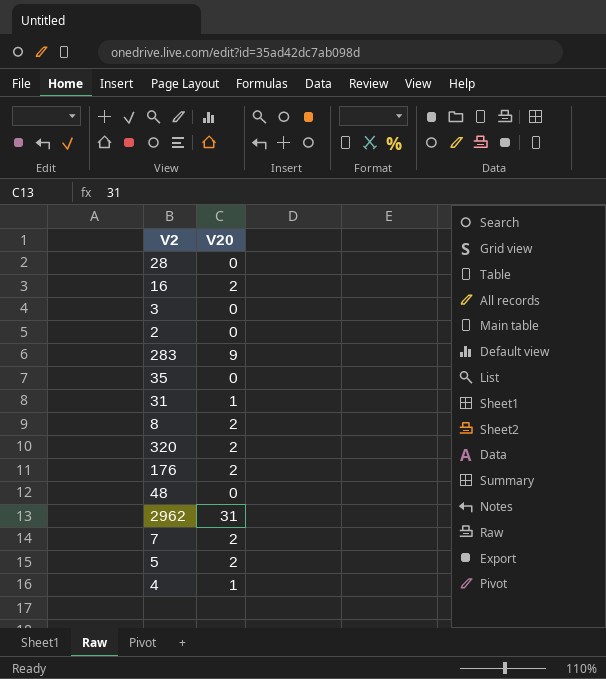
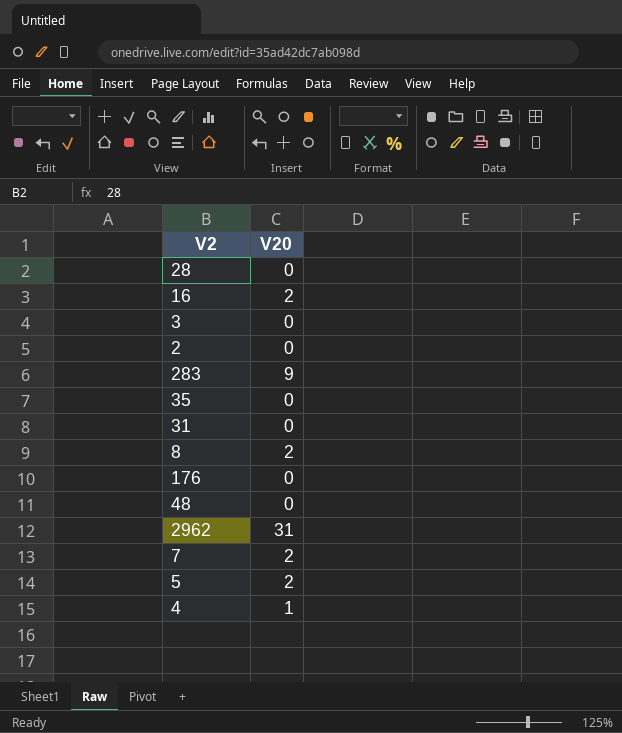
row 320: 2 -> none
31 | V20: 1 -> 0
176 | V20: 2 -> 0

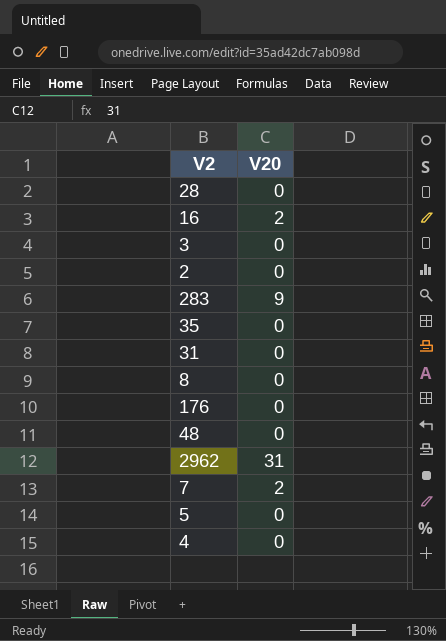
8 | V20: 2 -> 0
5 | V20: 2 -> 0
4 | V20: 1 -> 0

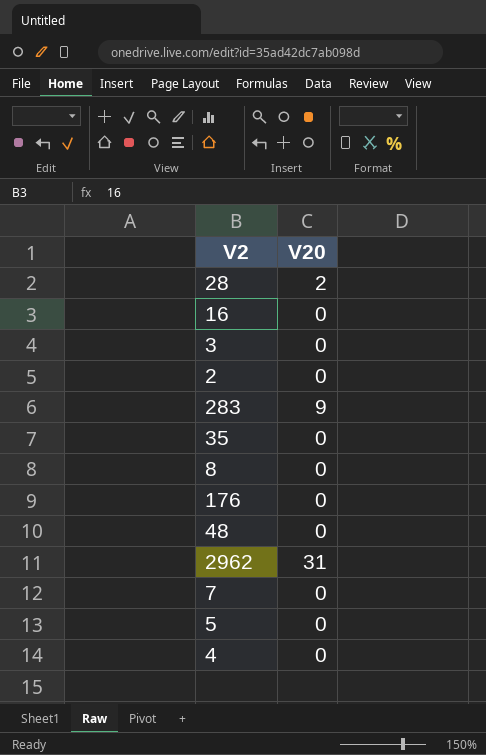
row 31: 0 -> none
28 | V20: 0 -> 2
16 | V20: 2 -> 0
7 | V20: 2 -> 0

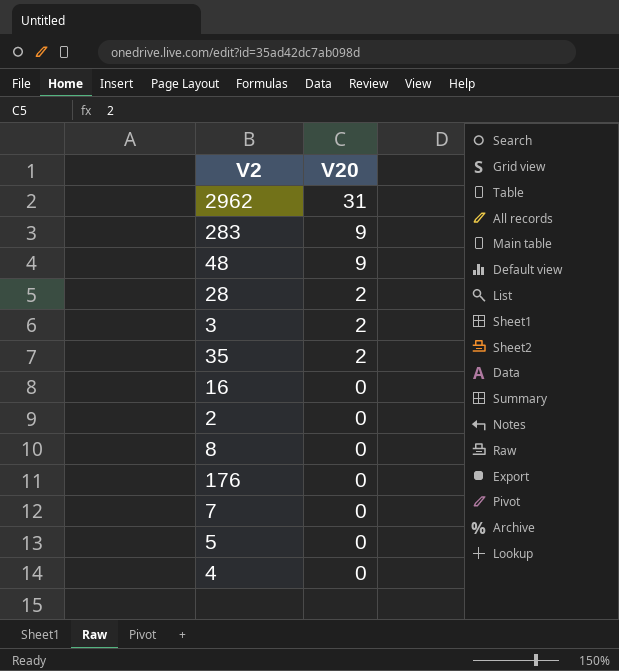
row order: none -> V20 descending
48 | V20: 0 -> 9
3 | V20: 0 -> 2
35 | V20: 0 -> 2

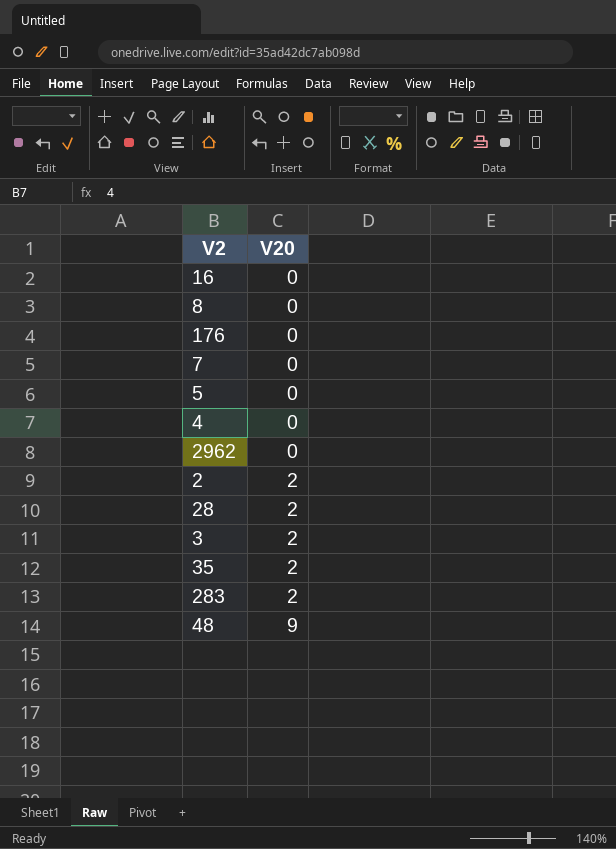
row order: V20 descending -> V20 ascending
2962 | V20: 31 -> 0
2 | V20: 0 -> 2
283 | V20: 9 -> 2

